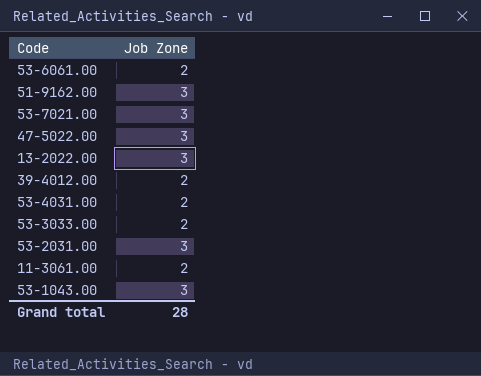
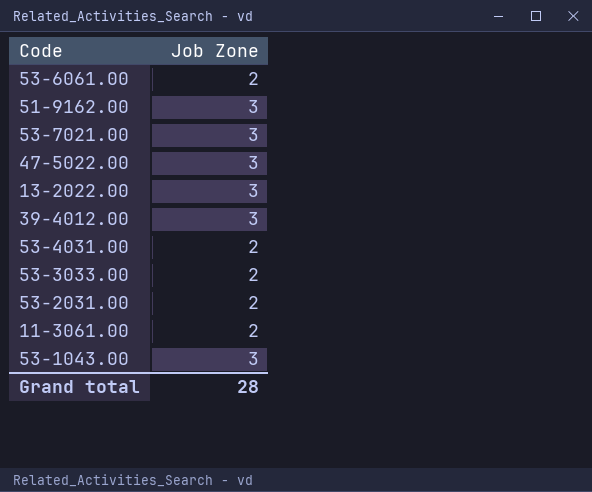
39-4012.00 | Job Zone: 2 -> 3
53-2031.00 | Job Zone: 3 -> 2

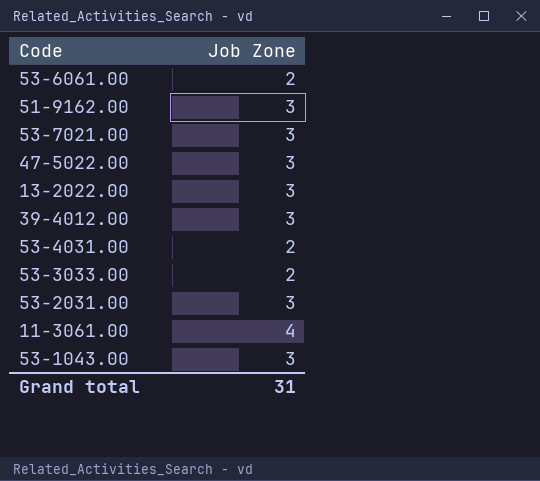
53-2031.00 | Job Zone: 2 -> 3
11-3061.00 | Job Zone: 2 -> 4
Grand total | Job Zone: 28 -> 31

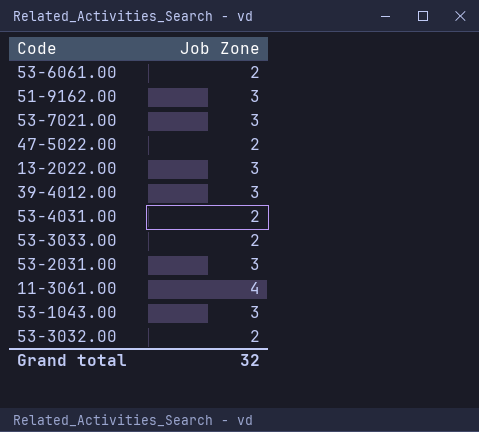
47-5022.00 | Job Zone: 3 -> 2
row 53-3032.00: none -> 2
Grand total | Job Zone: 31 -> 32

